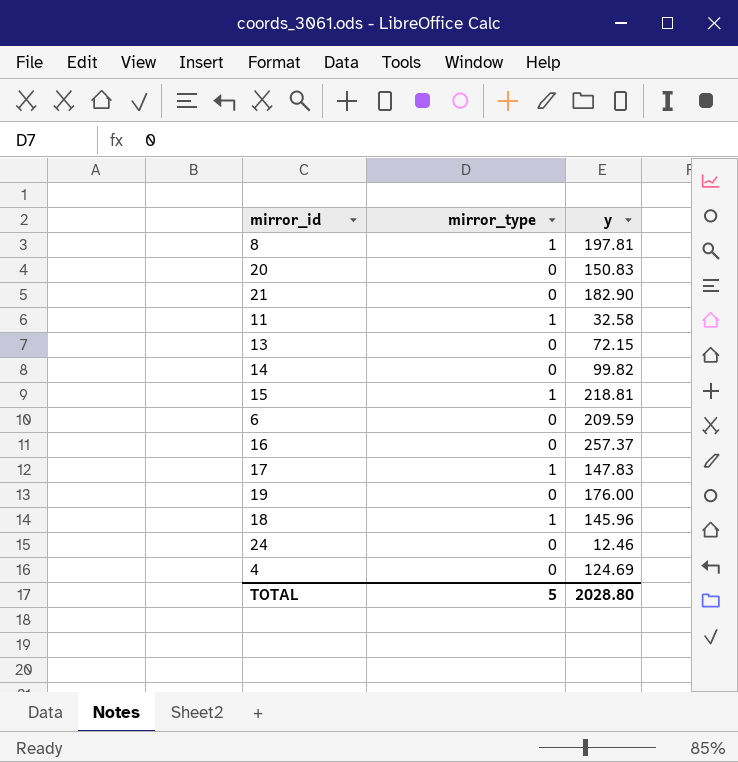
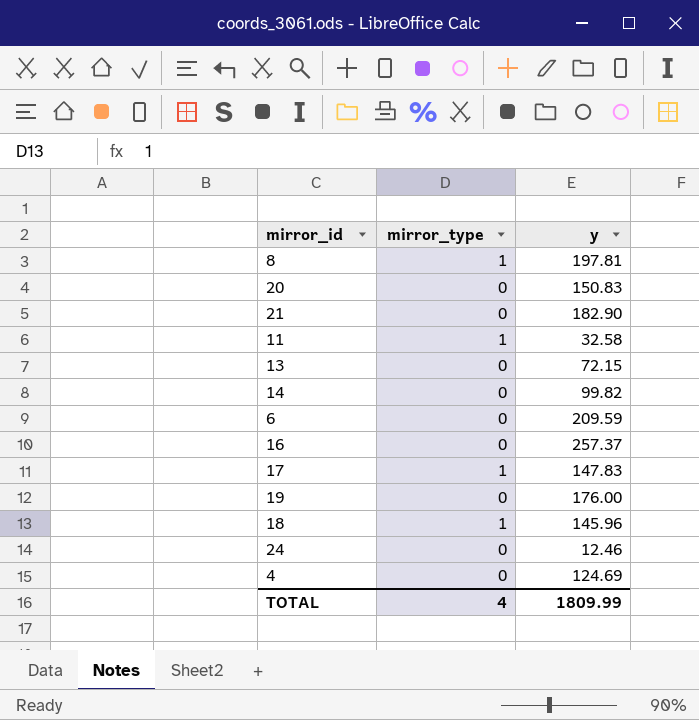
row 15: 1 | 218.81 -> none
TOTAL | mirror_type: 5 -> 4
TOTAL | y: 2028.80 -> 1809.99

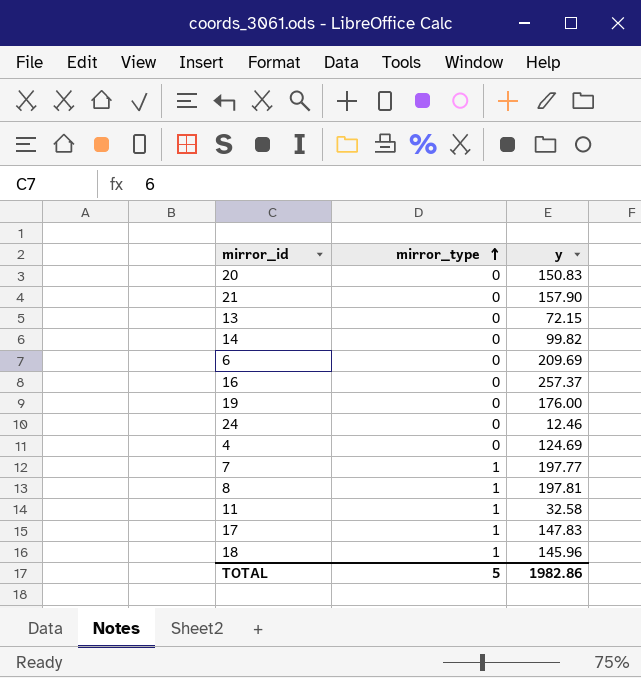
row order: none -> mirror_type ascending
21 | y: 182.90 -> 157.90
6 | y: 209.59 -> 209.69
row 7: none -> 1 | 197.77
TOTAL | mirror_type: 4 -> 5
TOTAL | y: 1809.99 -> 1982.86

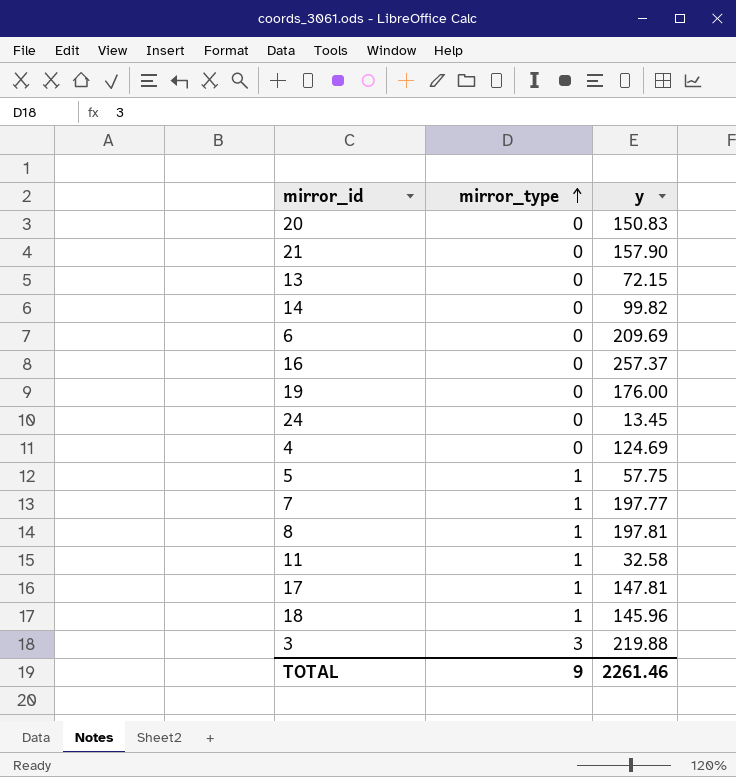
24 | y: 12.46 -> 13.45
row 5: none -> 1 | 57.75
17 | y: 147.83 -> 147.81
row 3: none -> 3 | 219.88
TOTAL | mirror_type: 5 -> 9
TOTAL | y: 1982.86 -> 2261.46

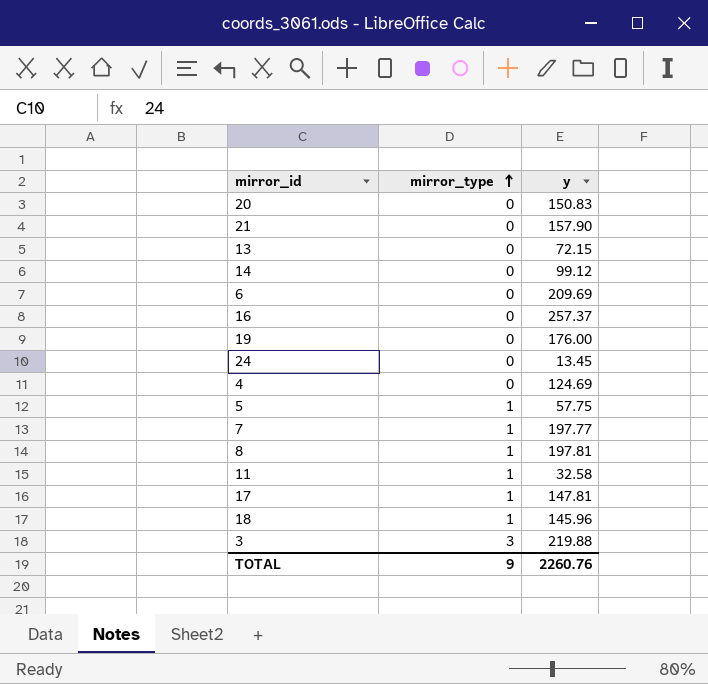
14 | y: 99.82 -> 99.12
TOTAL | y: 2261.46 -> 2260.76

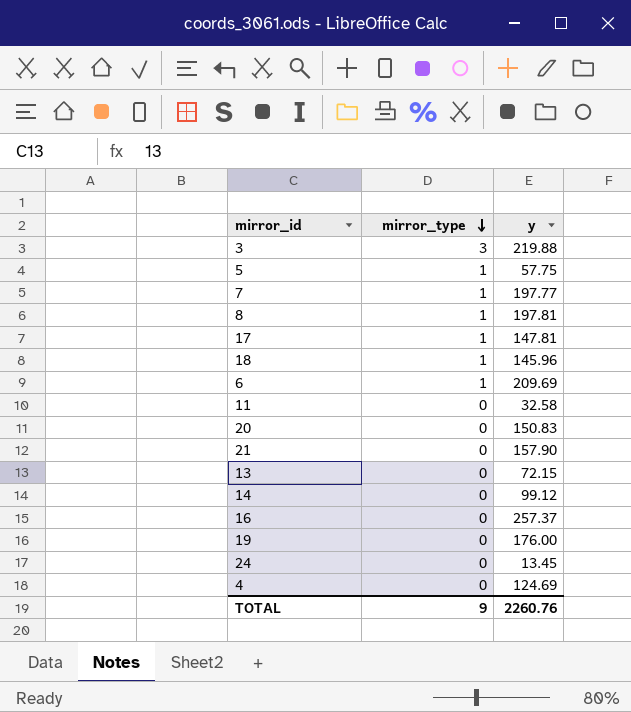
row order: mirror_type ascending -> mirror_type descending
6 | mirror_type: 0 -> 1
11 | mirror_type: 1 -> 0

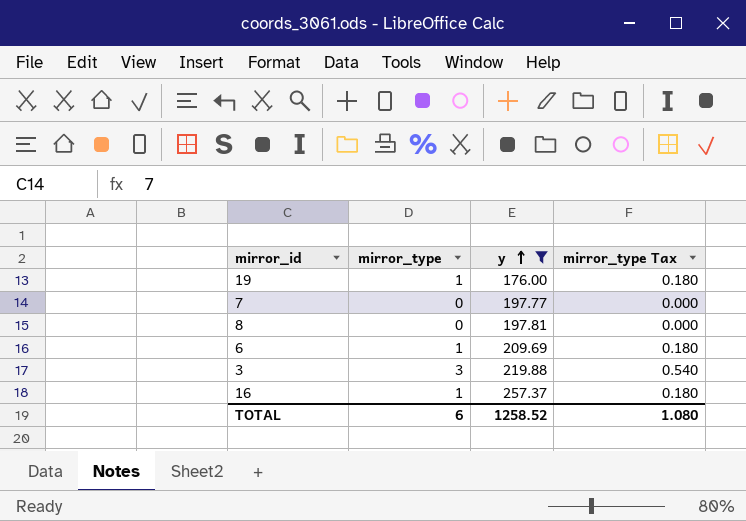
filter: none -> y >= 176.00
row order: mirror_type descending -> y ascending
column mirror_type Tax | formula: none -> [mirror_type] * 0.18
19 | mirror_type: 0 -> 1
7 | mirror_type: 1 -> 0
8 | mirror_type: 1 -> 0
16 | mirror_type: 0 -> 1
TOTAL | mirror_type: 9 -> 6
TOTAL | y: 2260.76 -> 1258.52

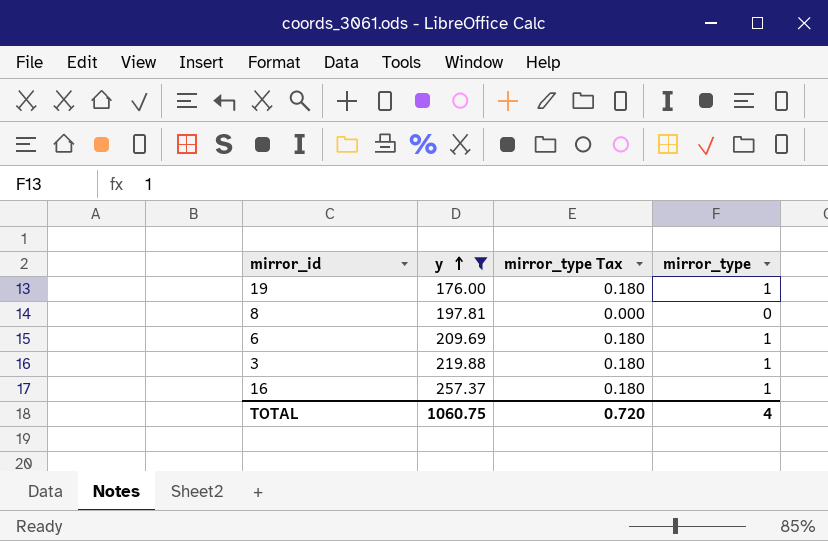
column mirror_type | position: 2 -> 4
row 7: 0 | 197.77 | 0.000 -> none
3 | mirror_type Tax: 0.540 -> 0.180
3 | mirror_type: 3 -> 1
TOTAL | y: 1258.52 -> 1060.75
TOTAL | mirror_type Tax: 1.080 -> 0.720
TOTAL | mirror_type: 6 -> 4

